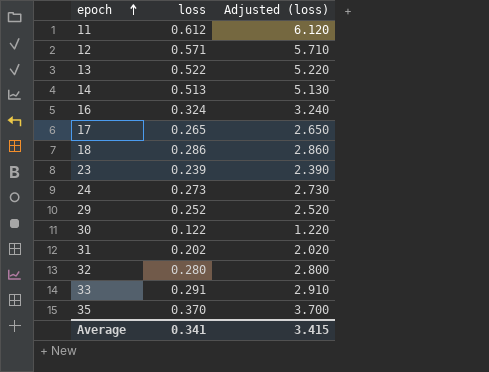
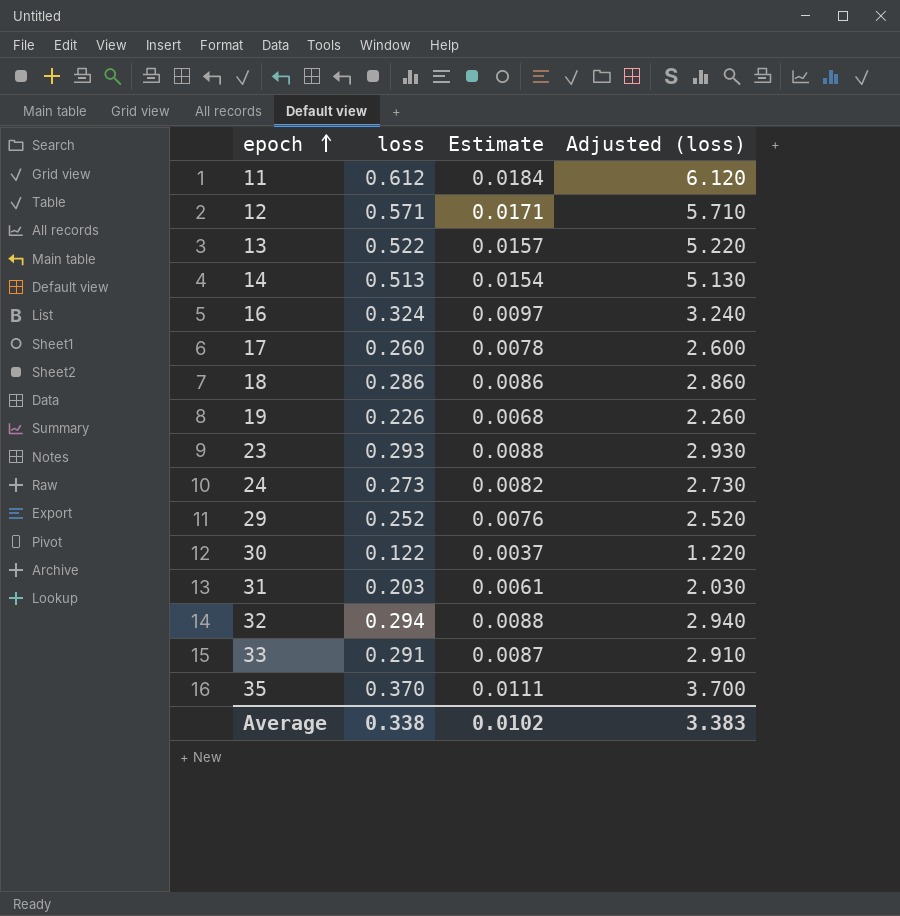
column Estimate | formula: none -> [loss] * 0.03
17 | loss: 0.265 -> 0.260
17 | Adjusted (loss): 2.650 -> 2.600
row 19: none -> 0.226 | 0.0068 | 2.260
23 | loss: 0.239 -> 0.293
23 | Adjusted (loss): 2.390 -> 2.930
31 | loss: 0.202 -> 0.203
31 | Adjusted (loss): 2.020 -> 2.030
32 | loss: 0.280 -> 0.294
32 | Adjusted (loss): 2.800 -> 2.940
Average | loss: 0.341 -> 0.338
Average | Adjusted (loss): 3.415 -> 3.383

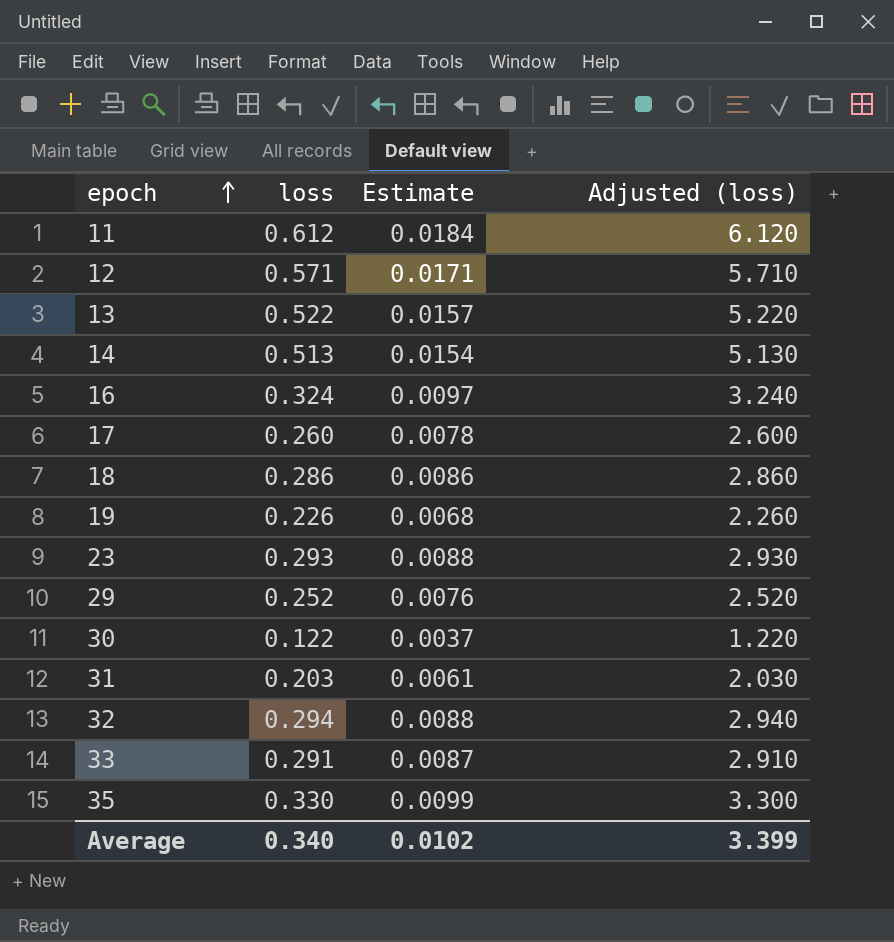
row 24: 0.273 | 0.0082 | 2.730 -> none
35 | loss: 0.370 -> 0.330
35 | Estimate: 0.0111 -> 0.0099
35 | Adjusted (loss): 3.700 -> 3.300
Average | loss: 0.338 -> 0.340
Average | Adjusted (loss): 3.383 -> 3.399

